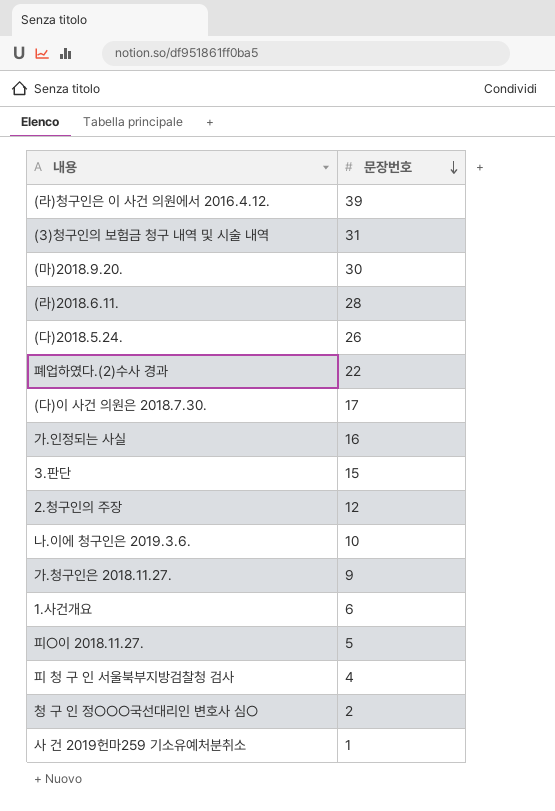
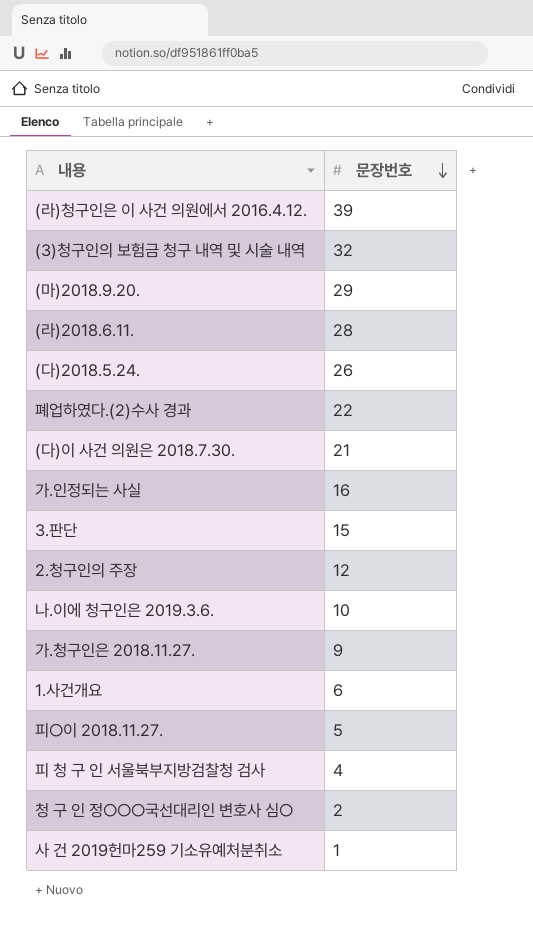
(3)청구인의 보험금 청구 내역 및 시술 내역 | 문장번호: 31 -> 32
(마)2018.9.20. | 문장번호: 30 -> 29
(다)이 사건 의원은 2018.7.30. | 문장번호: 17 -> 21

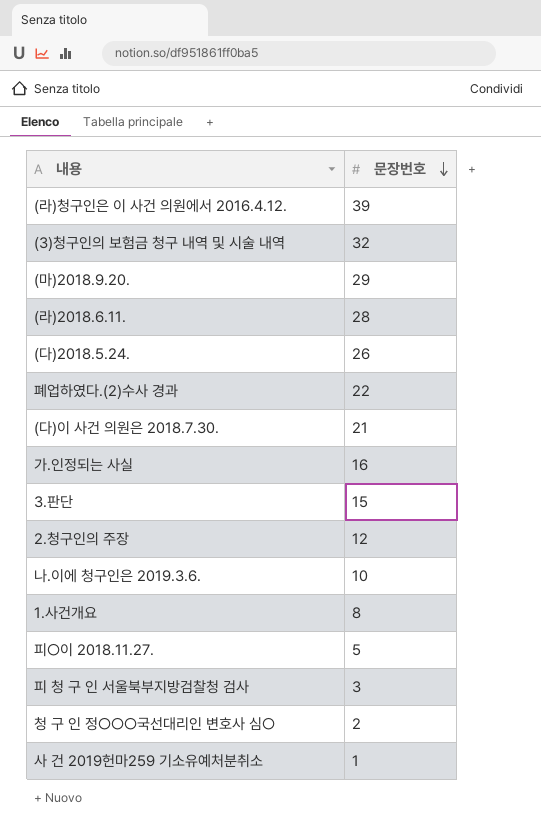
row 가.청구인은 2018.11.27.: 9 -> none
1.사건개요 | 문장번호: 6 -> 8
피 청 구 인 서울북부지방검찰청 검사 | 문장번호: 4 -> 3

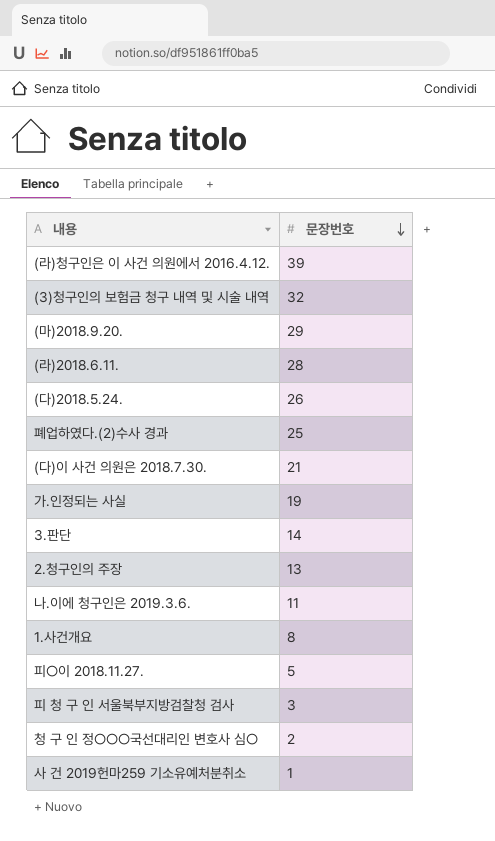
폐업하였다.(2)수사 경과 | 문장번호: 22 -> 25
가.인정되는 사실 | 문장번호: 16 -> 19
3.판단 | 문장번호: 15 -> 14
2.청구인의 주장 | 문장번호: 12 -> 13
나.이에 청구인은 2019.3.6. | 문장번호: 10 -> 11

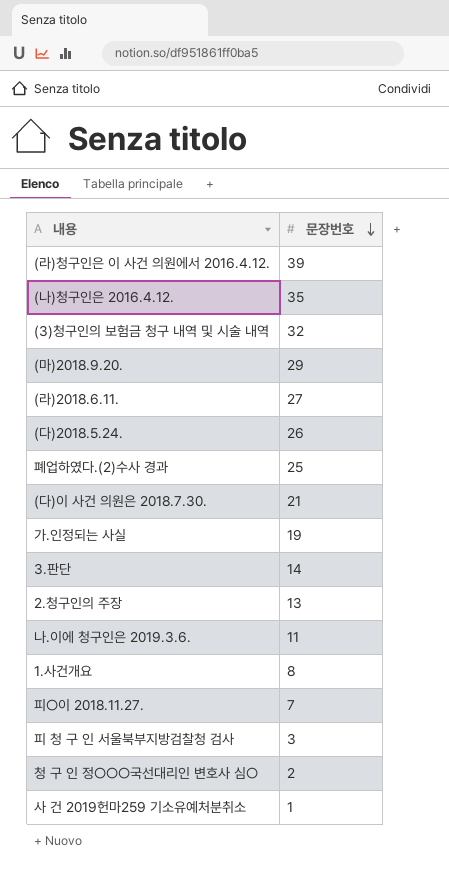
row (나)청구인은 2016.4.12.: none -> 35
(라)2018.6.11. | 문장번호: 28 -> 27
피○이 2018.11.27. | 문장번호: 5 -> 7

